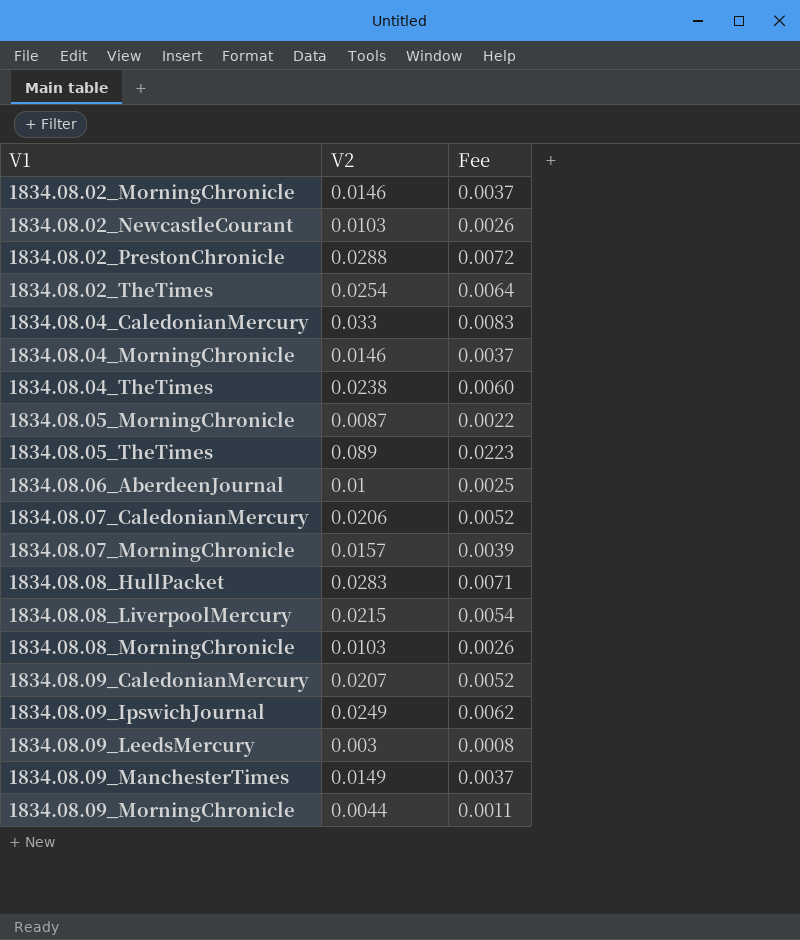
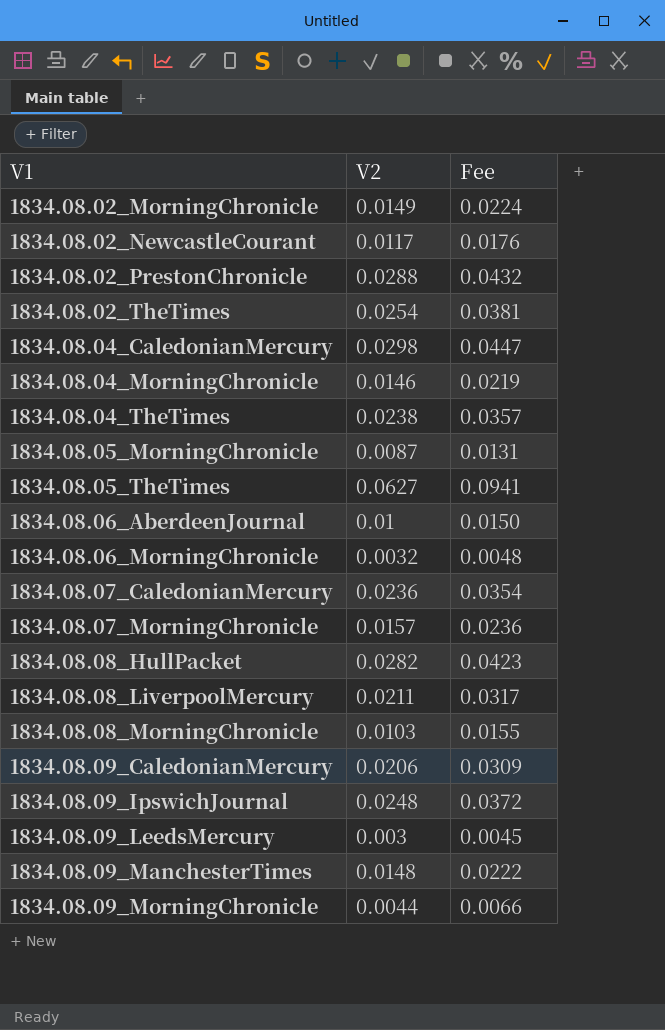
column Fee | formula: [V2] * 0.25 -> [V2] * 1.5
1834.08.02_MorningChronicle | V2: 0.0146 -> 0.0149
1834.08.02_NewcastleCourant | V2: 0.0103 -> 0.0117
1834.08.04_CaledonianMercury | V2: 0.033 -> 0.0298
1834.08.05_TheTimes | V2: 0.089 -> 0.0627
row 1834.08.06_MorningChronicle: none -> 0.0032 | 0.0048
1834.08.07_CaledonianMercury | V2: 0.0206 -> 0.0236
1834.08.08_HullPacket | V2: 0.0283 -> 0.0282
1834.08.08_LiverpoolMercury | V2: 0.0215 -> 0.0211
1834.08.09_CaledonianMercury | V2: 0.0207 -> 0.0206
1834.08.09_IpswichJournal | V2: 0.0249 -> 0.0248
1834.08.09_ManchesterTimes | V2: 0.0149 -> 0.0148

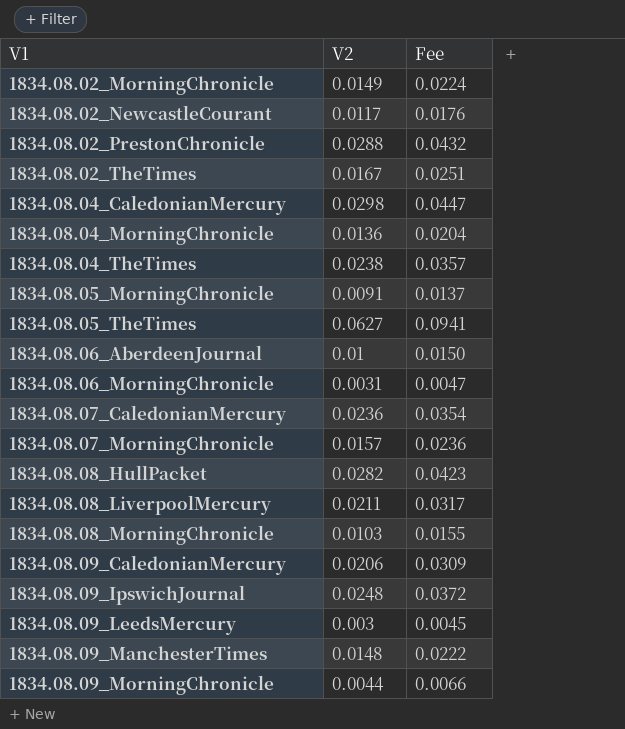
1834.08.02_TheTimes | V2: 0.0254 -> 0.0167
1834.08.02_TheTimes | Fee: 0.0381 -> 0.0251
1834.08.04_MorningChronicle | V2: 0.0146 -> 0.0136
1834.08.04_MorningChronicle | Fee: 0.0219 -> 0.0204
1834.08.05_MorningChronicle | V2: 0.0087 -> 0.0091
1834.08.05_MorningChronicle | Fee: 0.0131 -> 0.0137
1834.08.06_MorningChronicle | V2: 0.0032 -> 0.0031
1834.08.06_MorningChronicle | Fee: 0.0048 -> 0.0047

